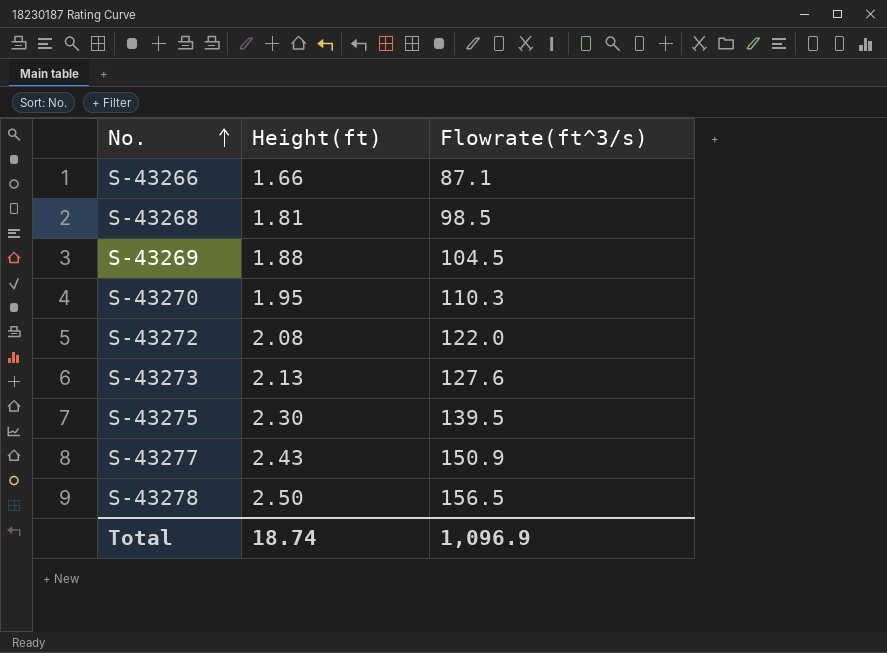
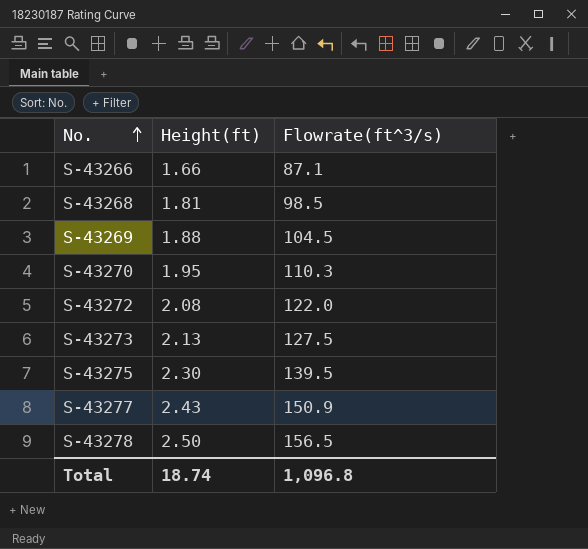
S-43273 | Flowrate(ft^3/s): 127.6 -> 127.5
Total | Flowrate(ft^3/s): 1,096.9 -> 1,096.8

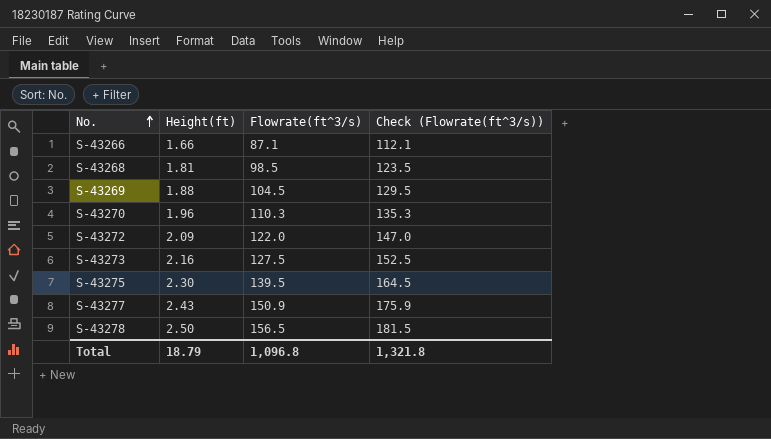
column Check (Flowrate(ft^3/s)) | formula: none -> [Flowrate(ft^3/s)] + 25
S-43270 | Height(ft): 1.95 -> 1.96
S-43272 | Height(ft): 2.08 -> 2.09
S-43273 | Height(ft): 2.13 -> 2.16
Total | Height(ft): 18.74 -> 18.79

